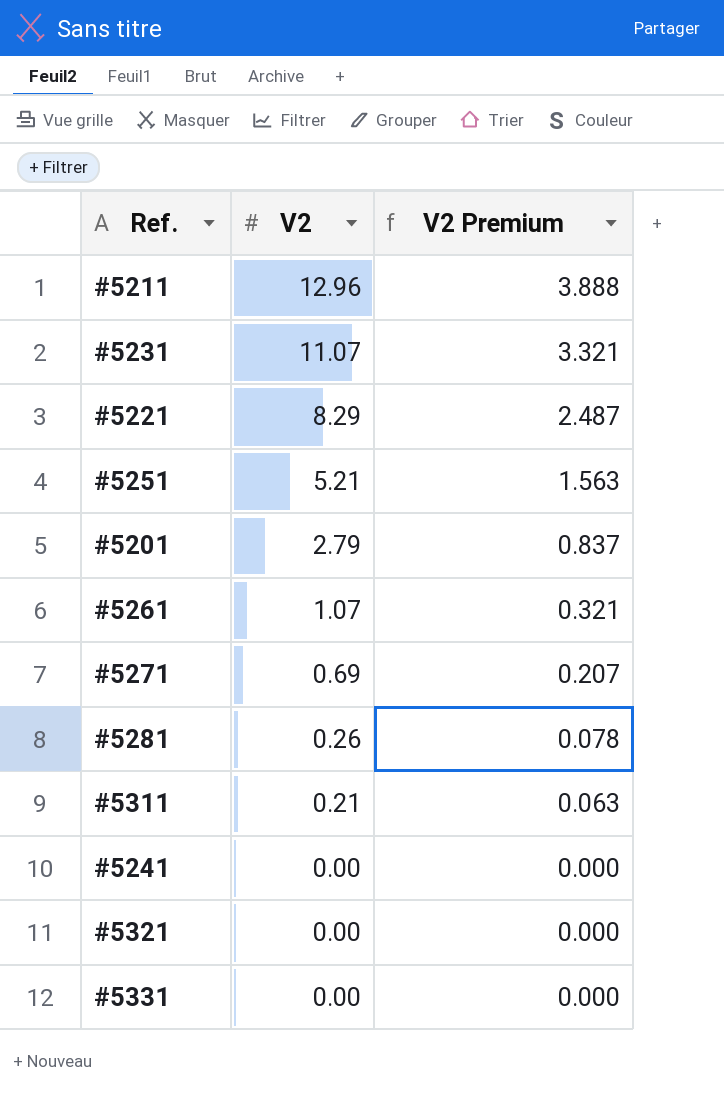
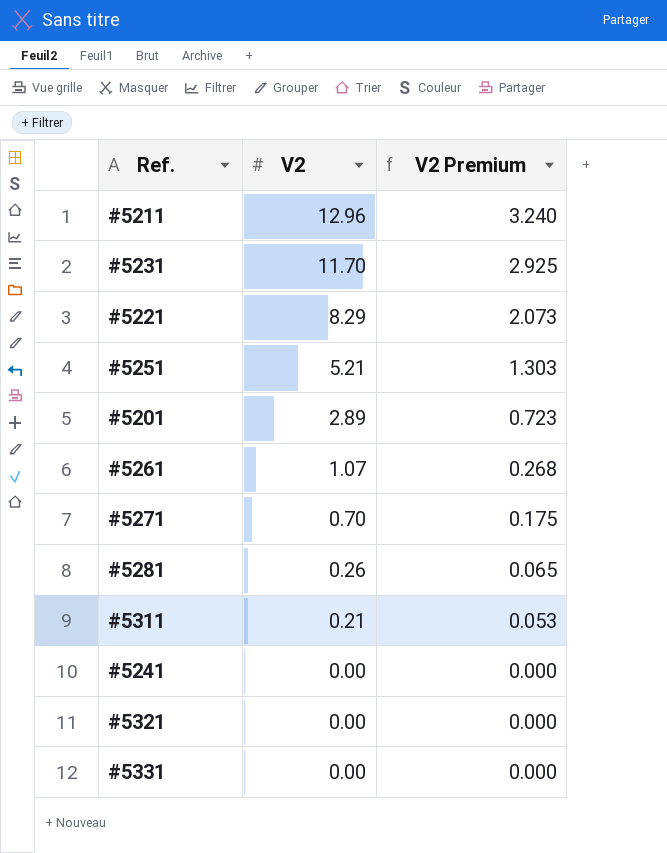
column V2 Premium | formula: [V2] * 0.3 -> [V2] * 0.25
#5231 | V2: 11.07 -> 11.70
#5201 | V2: 2.79 -> 2.89
#5271 | V2: 0.69 -> 0.70

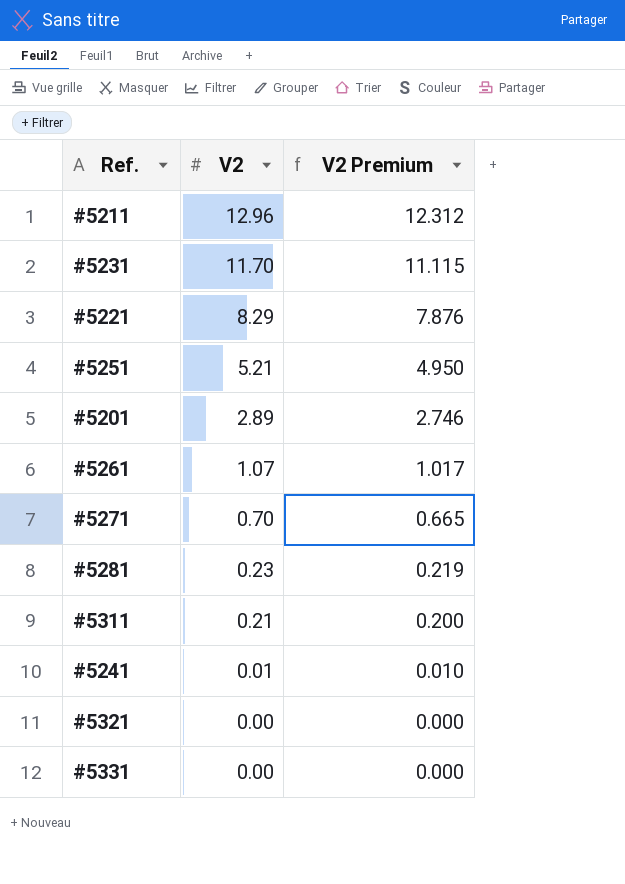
column V2 Premium | formula: [V2] * 0.25 -> [V2] * 0.95
#5281 | V2: 0.26 -> 0.23
#5241 | V2: 0.00 -> 0.01

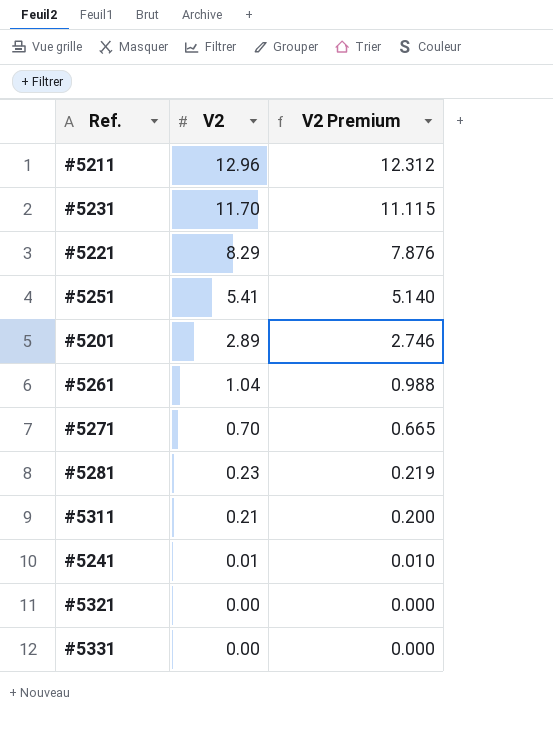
#5251 | V2: 5.21 -> 5.41
#5251 | V2 Premium: 4.950 -> 5.140
#5261 | V2: 1.07 -> 1.04
#5261 | V2 Premium: 1.017 -> 0.988

